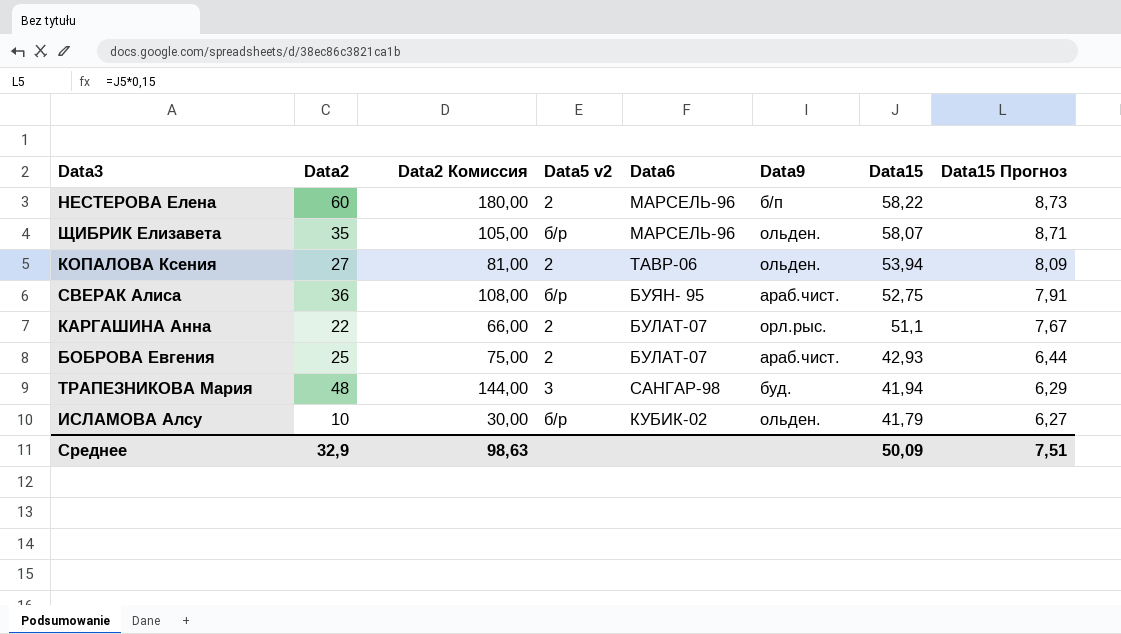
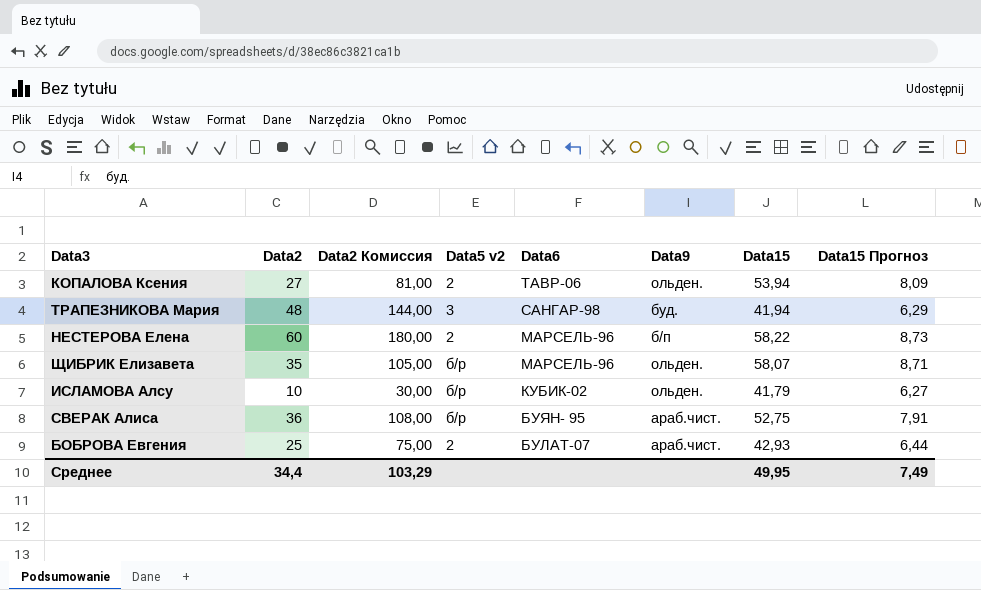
row order: Data15 descending -> Data6 descending
row КАРГАШИНА Анна: 22 | 66,00 | 2 | БУЛАТ-07 | орл.рыс. | 51,1 | 7,67 -> none
Среднее | Data2: 32,9 -> 34,4
Среднее | Data2 Комиссия: 98,63 -> 103,29
Среднее | Data15: 50,09 -> 49,95
Среднее | Data15 Прогноз: 7,51 -> 7,49

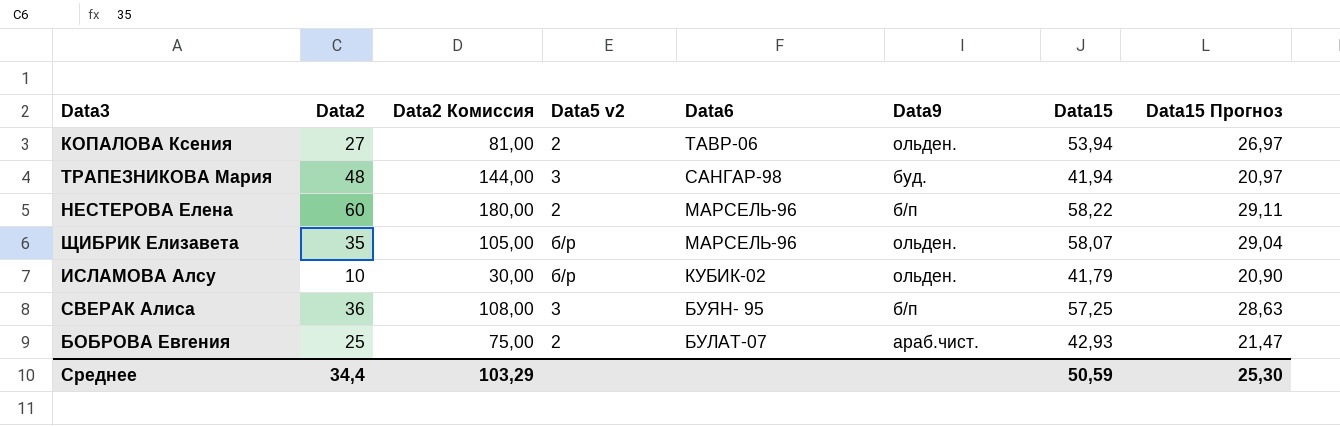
column Data15 Прогноз | formula: [Data15] * 0,15 -> [Data15] * 0,5
СВЕРАК Алиса | Data5 v2: б/р -> 3
СВЕРАК Алиса | Data9: араб.чист. -> б/п
СВЕРАК Алиса | Data15: 52,75 -> 57,25
Среднее | Data15: 49,95 -> 50,59
Среднее | Data15 Прогноз: 7,49 -> 25,30

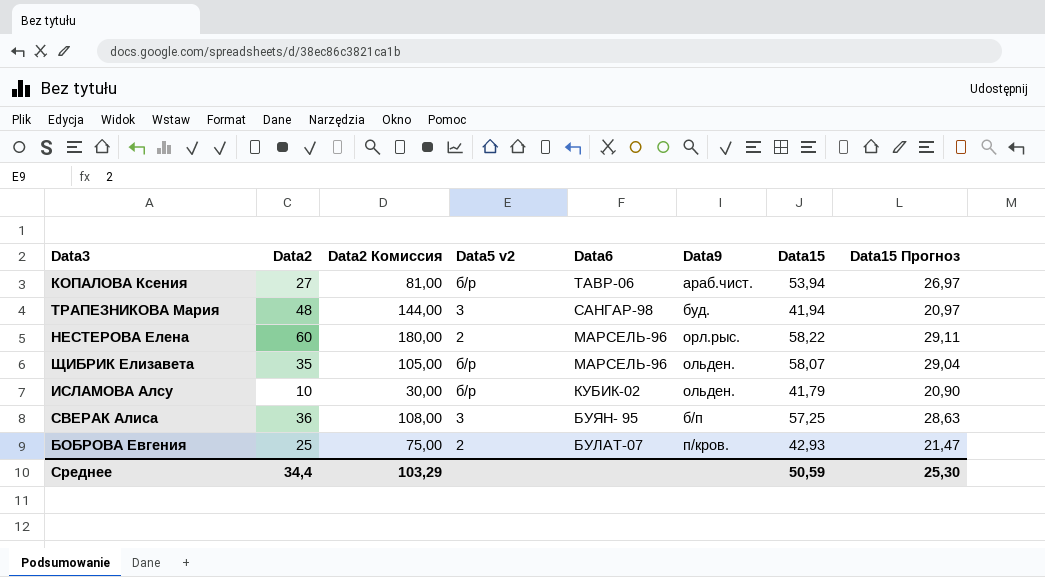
КОПАЛОВА Ксения | Data5 v2: 2 -> б/р
КОПАЛОВА Ксения | Data9: ольден. -> араб.чист.
НЕСТЕРОВА Елена | Data9: б/п -> орл.рыс.
БОБРОВА Евгения | Data9: араб.чист. -> п/кров.

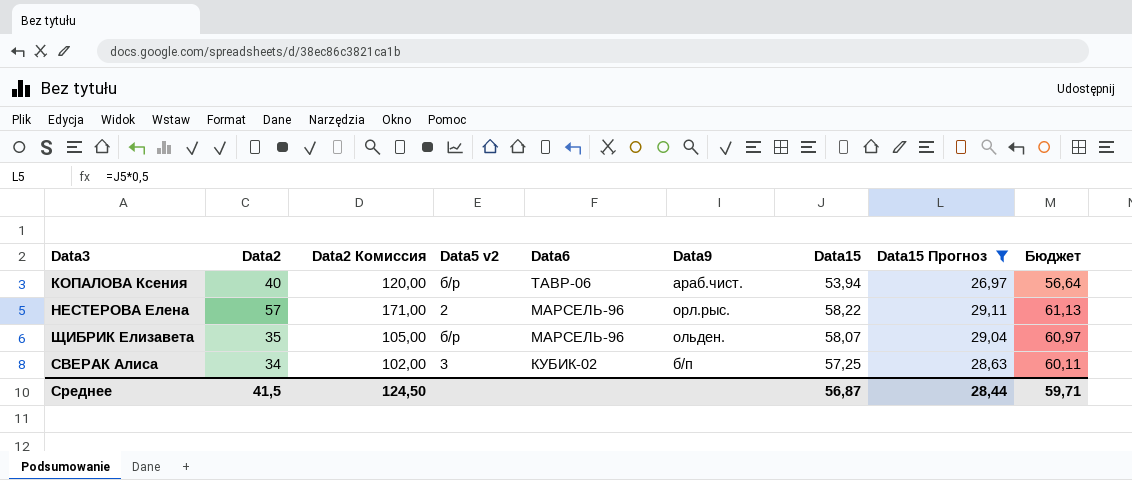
filter: none -> Data15 Прогноз >= 26,97
column Бюджет | formula: none -> [Data15] * 1,05
КОПАЛОВА Ксения | Data2: 27 -> 40
КОПАЛОВА Ксения | Data2 Комиссия: 81,00 -> 120,00
НЕСТЕРОВА Елена | Data2: 60 -> 57
НЕСТЕРОВА Елена | Data2 Комиссия: 180,00 -> 171,00
СВЕРАК Алиса | Data2: 36 -> 34
СВЕРАК Алиса | Data2 Комиссия: 108,00 -> 102,00
СВЕРАК Алиса | Data6: БУЯН- 95 -> КУБИК-02
Среднее | Data2: 34,4 -> 41,5
Среднее | Data2 Комиссия: 103,29 -> 124,50
Среднее | Data15: 50,59 -> 56,87
Среднее | Data15 Прогноз: 25,30 -> 28,44

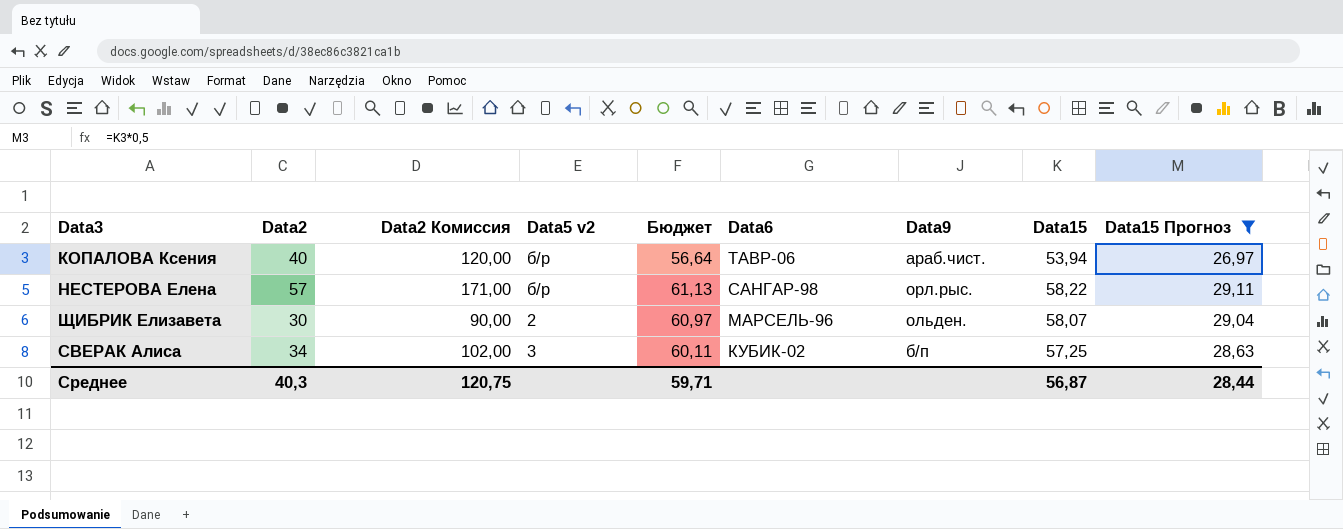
column Бюджет | position: 9 -> 5
НЕСТЕРОВА Елена | Data5 v2: 2 -> б/р
НЕСТЕРОВА Елена | Data6: МАРСЕЛЬ-96 -> САНГАР-98
ЩИБРИК Елизавета | Data2: 35 -> 30
ЩИБРИК Елизавета | Data2 Комиссия: 105,00 -> 90,00
ЩИБРИК Елизавета | Data5 v2: б/р -> 2
Среднее | Data2: 41,5 -> 40,3
Среднее | Data2 Комиссия: 124,50 -> 120,75

